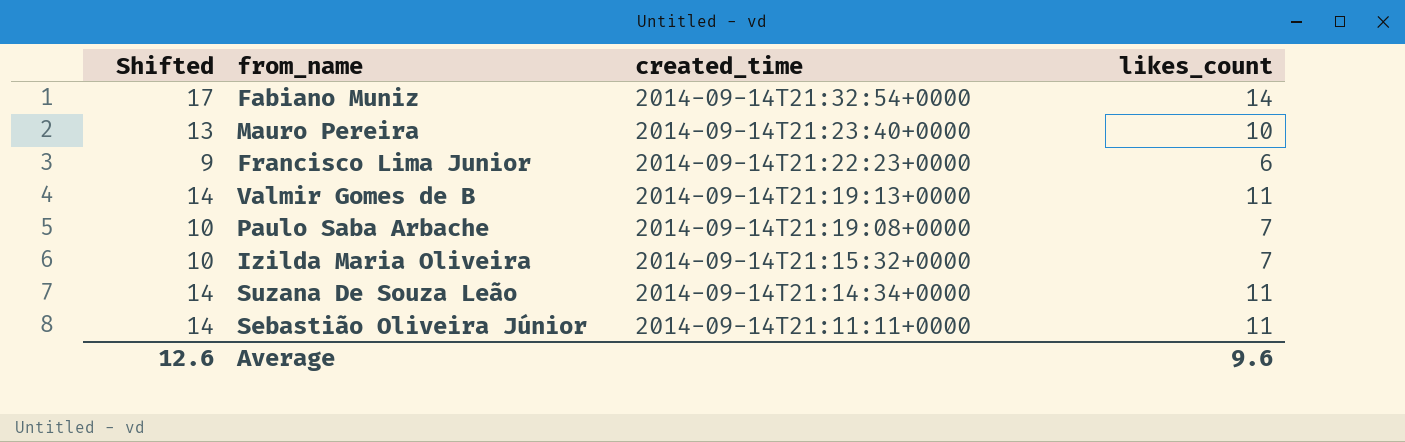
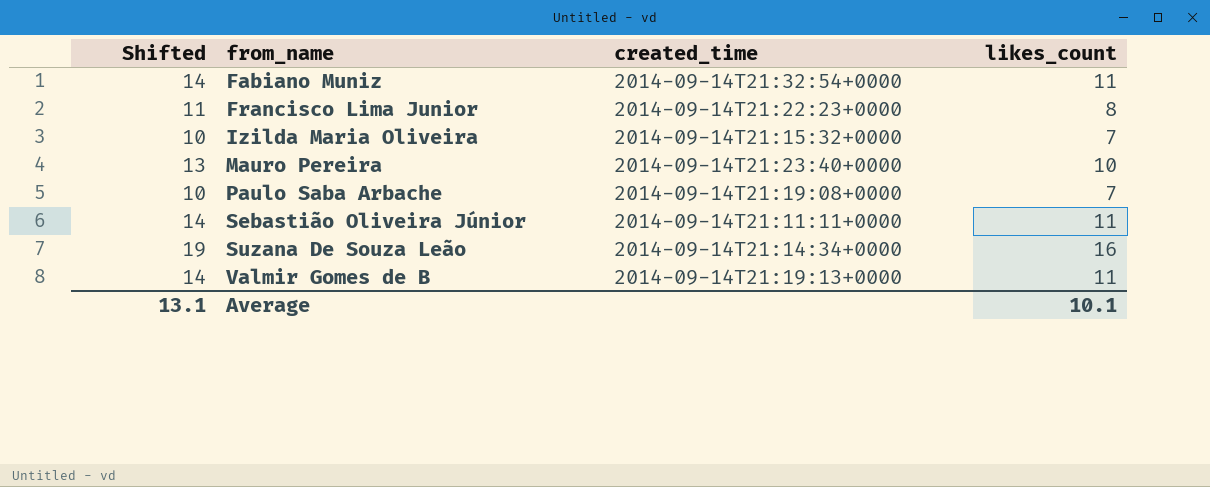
row order: created_time descending -> from_name ascending
Fabiano Muniz | Shifted: 17 -> 14
Fabiano Muniz | likes_count: 14 -> 11
Francisco Lima Junior | Shifted: 9 -> 11
Francisco Lima Junior | likes_count: 6 -> 8
Suzana De Souza Leão | Shifted: 14 -> 19
Suzana De Souza Leão | likes_count: 11 -> 16
Average | Shifted: 12.6 -> 13.1
Average | likes_count: 9.6 -> 10.1

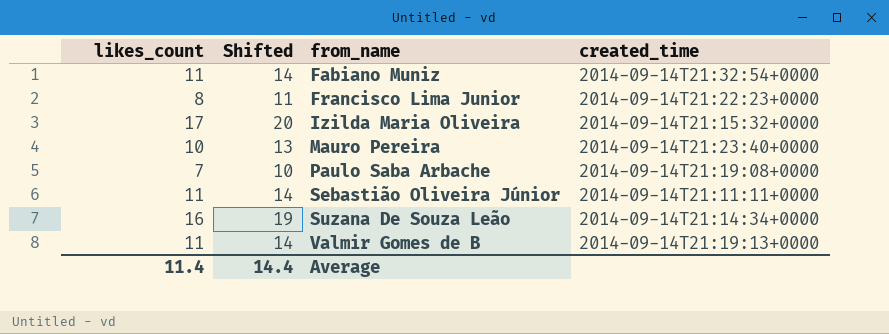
column likes_count | position: 4 -> 1
Izilda Maria Oliveira | likes_count: 7 -> 17
Izilda Maria Oliveira | Shifted: 10 -> 20
Average | likes_count: 10.1 -> 11.4
Average | Shifted: 13.1 -> 14.4

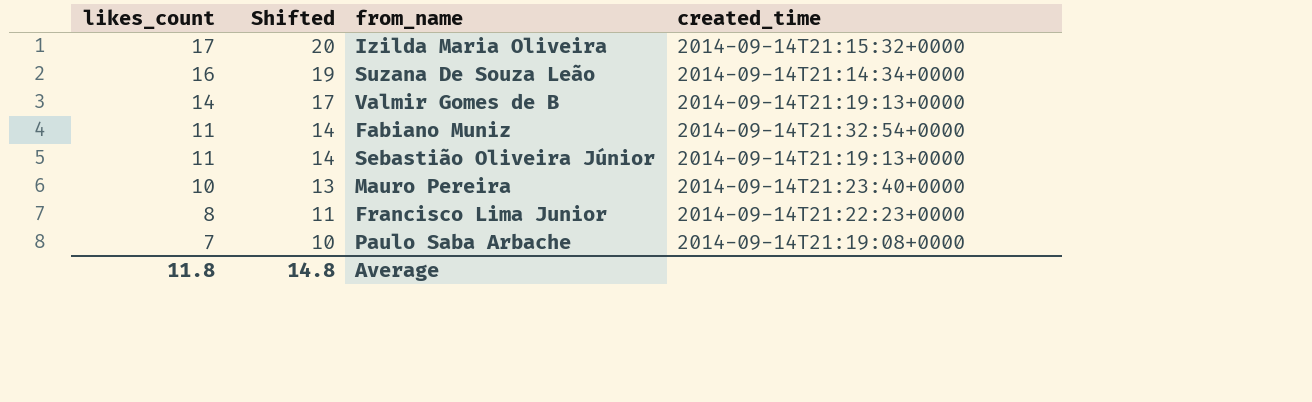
row order: from_name ascending -> likes_count descending
Valmir Gomes de B | likes_count: 11 -> 14
Valmir Gomes de B | Shifted: 14 -> 17
Sebastião Oliveira Júnior | created_time: 2014-09-14T21:11:11+0000 -> 2014-09-14T21:19:13+0000
Average | likes_count: 11.4 -> 11.8
Average | Shifted: 14.4 -> 14.8

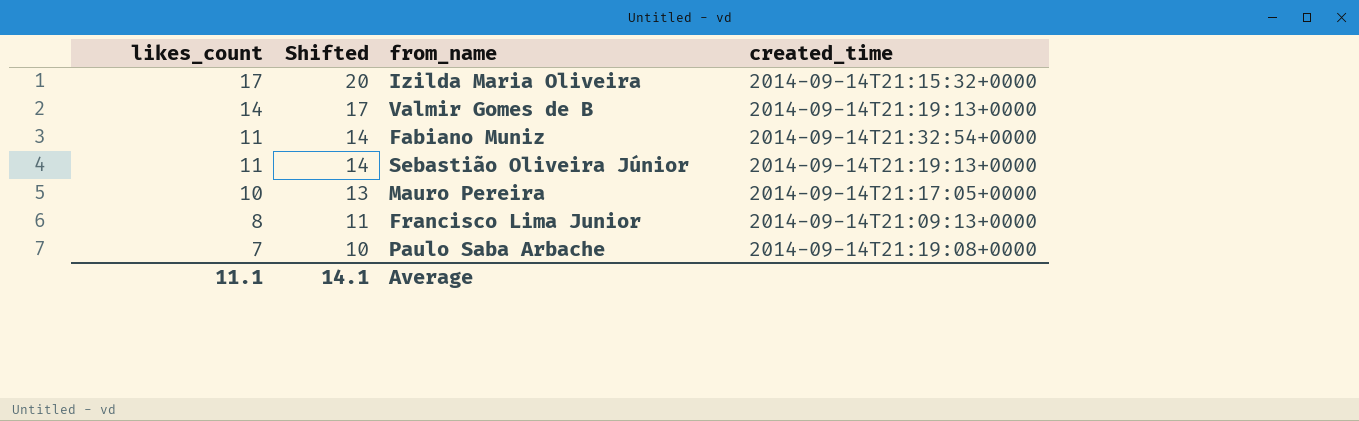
row Suzana De Souza Leão: 16 | 19 | 2014-09-14T21:14:34+0000 -> none
Mauro Pereira | created_time: 2014-09-14T21:23:40+0000 -> 2014-09-14T21:17:05+0000
Francisco Lima Junior | created_time: 2014-09-14T21:22:23+0000 -> 2014-09-14T21:09:13+0000
Average | likes_count: 11.8 -> 11.1
Average | Shifted: 14.8 -> 14.1

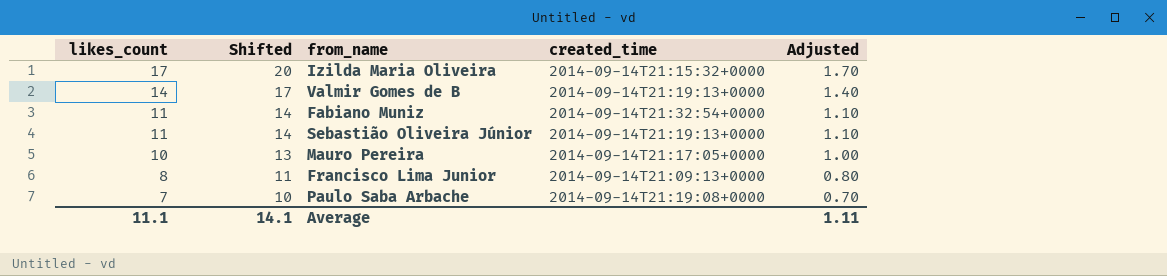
column Adjusted | formula: none -> [likes_count] * 0.1

